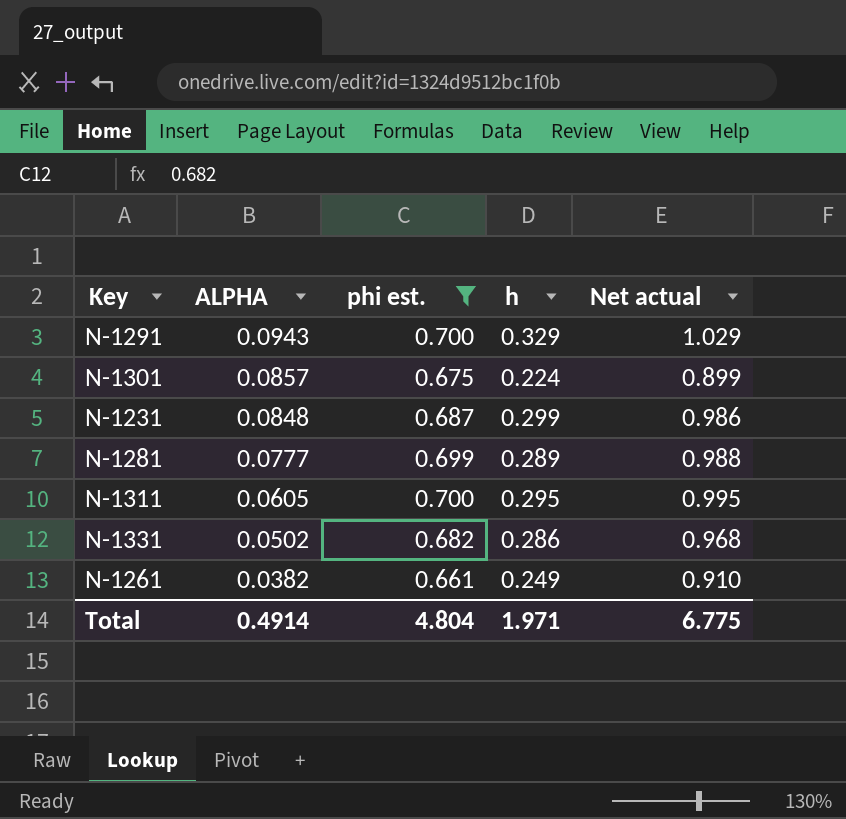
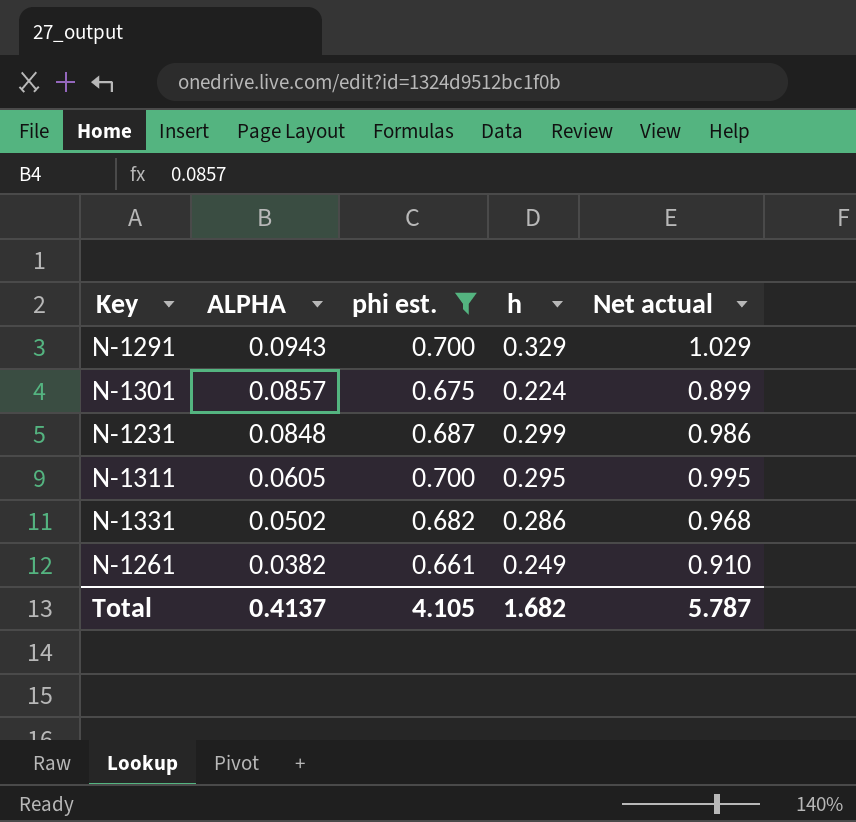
row N-1281: 0.0777 | 0.699 | 0.289 | 0.988 -> none
Total | ALPHA: 0.4914 -> 0.4137
Total | phi est.: 4.804 -> 4.105
Total | h: 1.971 -> 1.682
Total | Net actual: 6.775 -> 5.787

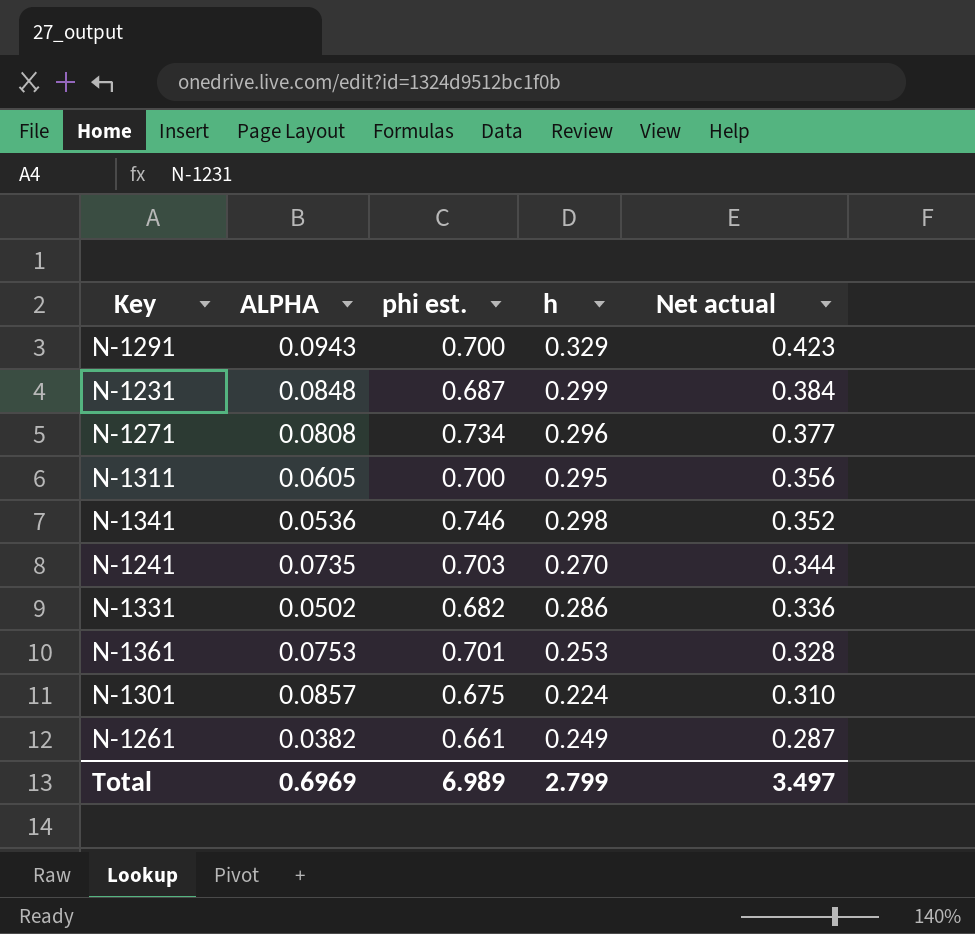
filter: phi est. <= 0.700 -> none
row order: ALPHA descending -> Net actual descending
column Net actual | formula: [phi est.] + [h] -> [ALPHA] + [h]
Total | ALPHA: 0.4137 -> 0.6969
Total | phi est.: 4.105 -> 6.989
Total | h: 1.682 -> 2.799
Total | Net actual: 5.787 -> 3.497

